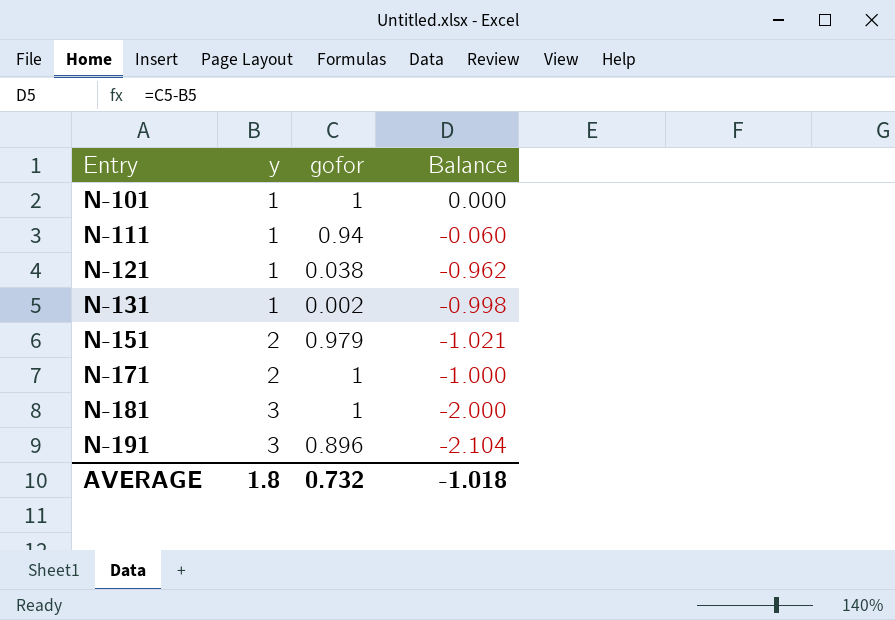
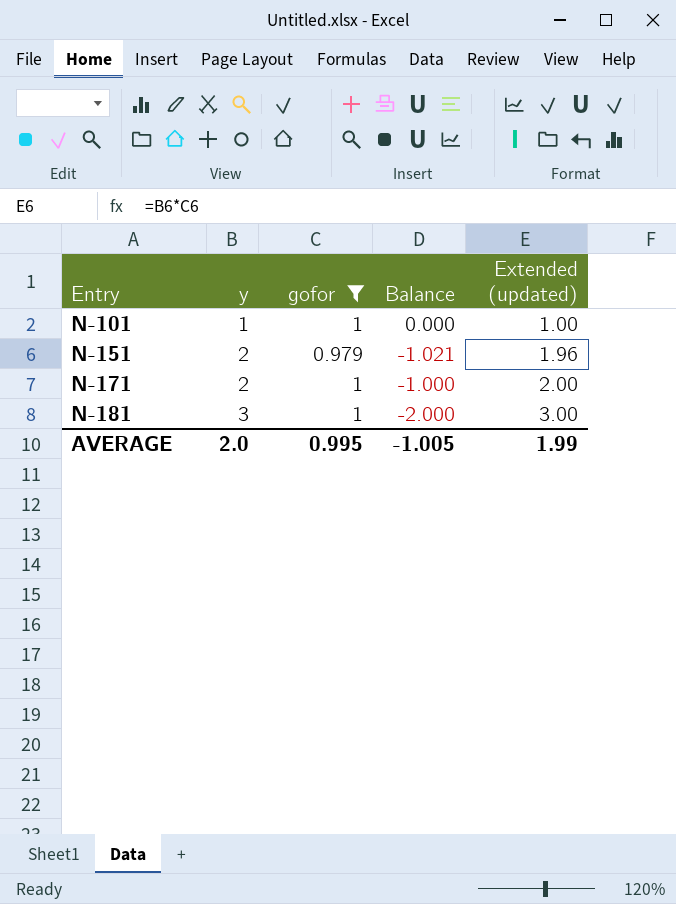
filter: none -> gofor >= 0.979
column Extended (updated) | formula: none -> [y] * [gofor]
AVERAGE | y: 1.8 -> 2.0
AVERAGE | gofor: 0.732 -> 0.995
AVERAGE | Balance: -1.018 -> -1.005

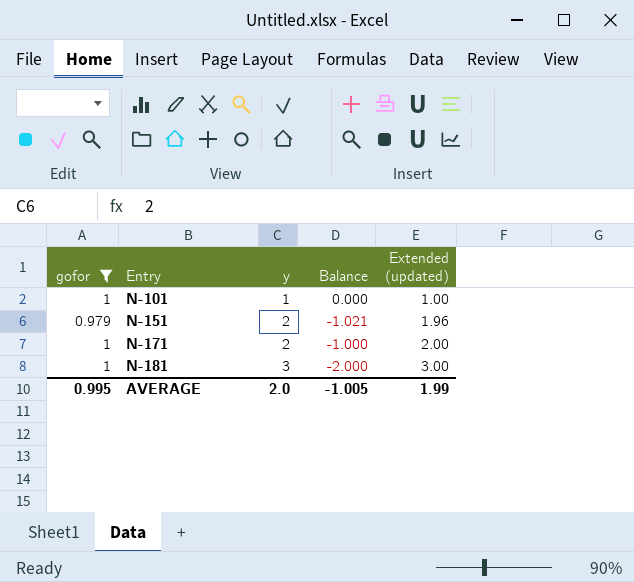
column gofor | position: 3 -> 1

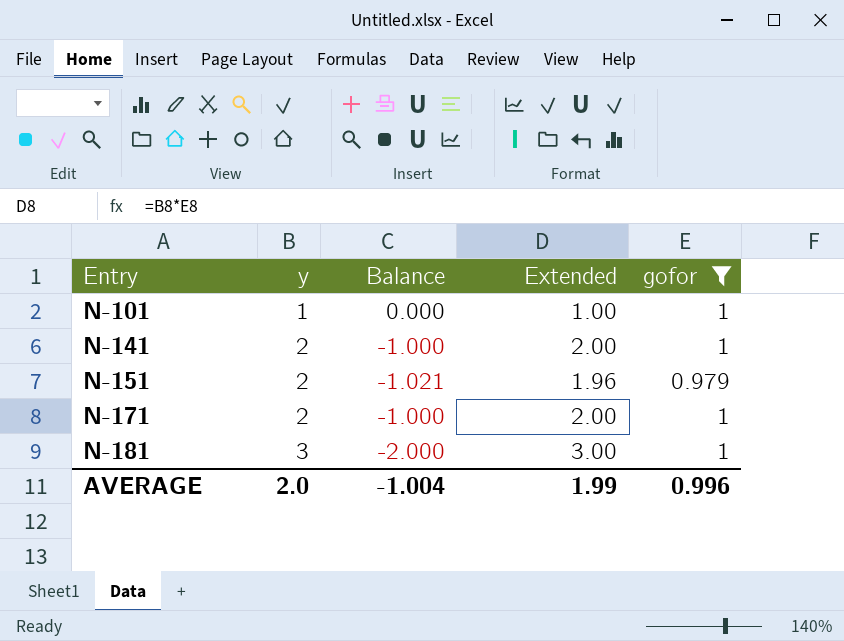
column name: Extended (updated) -> Extended
column gofor | position: 1 -> 5
row N-141: none -> 2 | -1.000 | 2.00 | 1
AVERAGE | Balance: -1.005 -> -1.004
AVERAGE | gofor: 0.995 -> 0.996

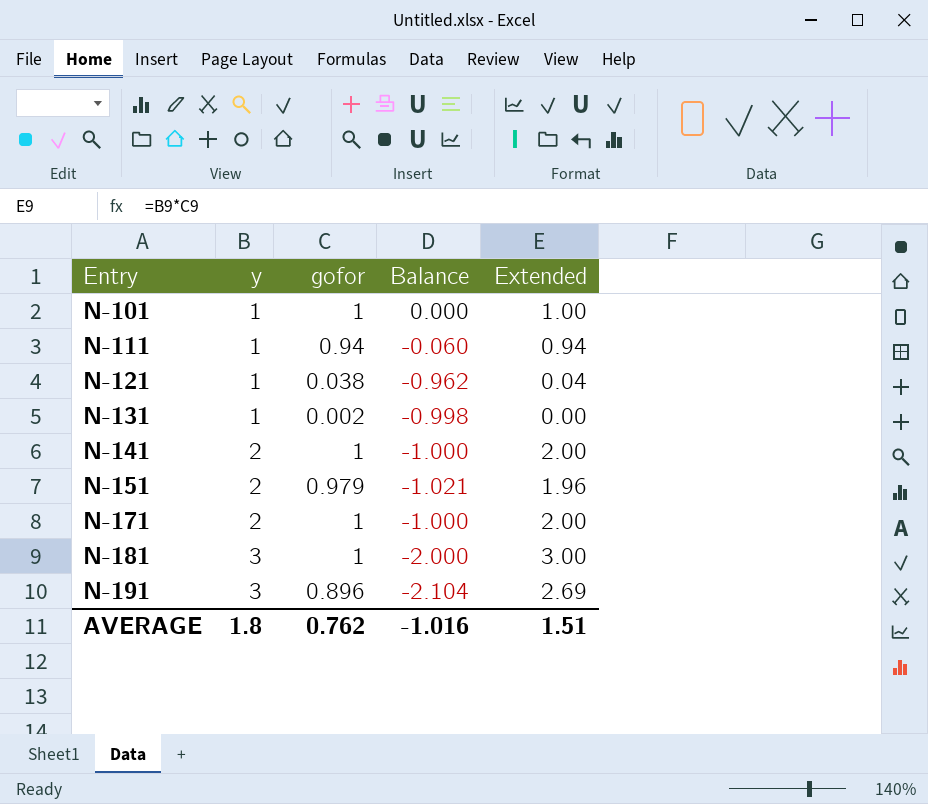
filter: gofor >= 0.979 -> none
column gofor | position: 5 -> 3
AVERAGE | y: 2.0 -> 1.8
AVERAGE | gofor: 0.996 -> 0.762
AVERAGE | Balance: -1.004 -> -1.016
AVERAGE | Extended: 1.99 -> 1.51

